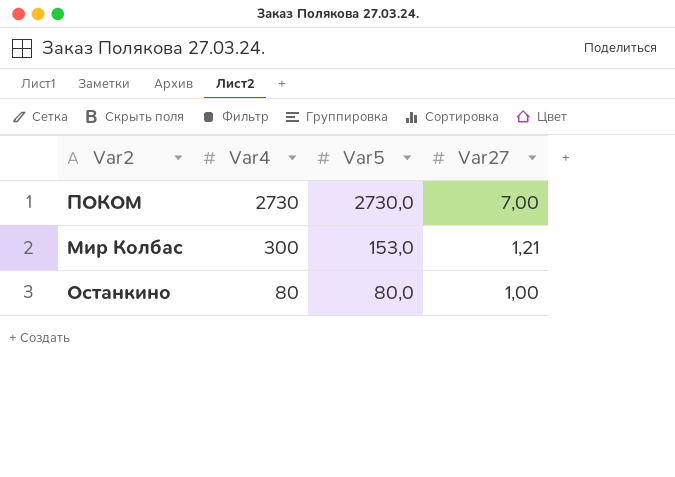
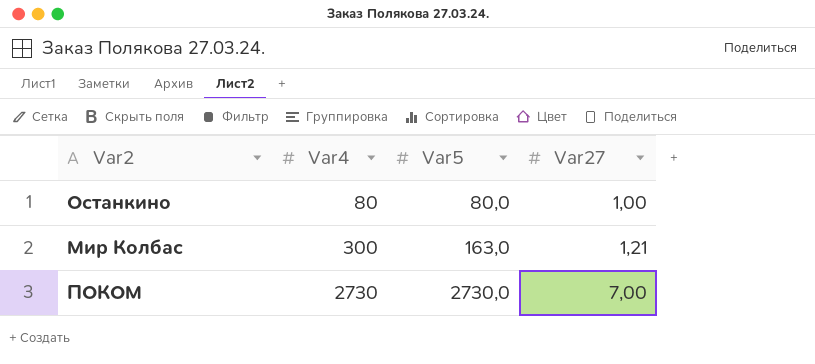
row order: Var4 descending -> Var4 ascending
Мир Колбас | Var5: 153,0 -> 163,0

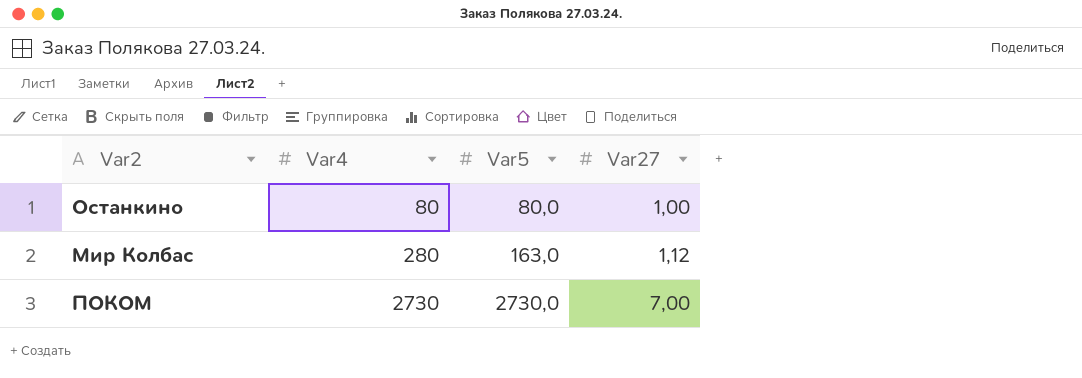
Мир Колбас | Var4: 300 -> 280
Мир Колбас | Var27: 1,21 -> 1,12

